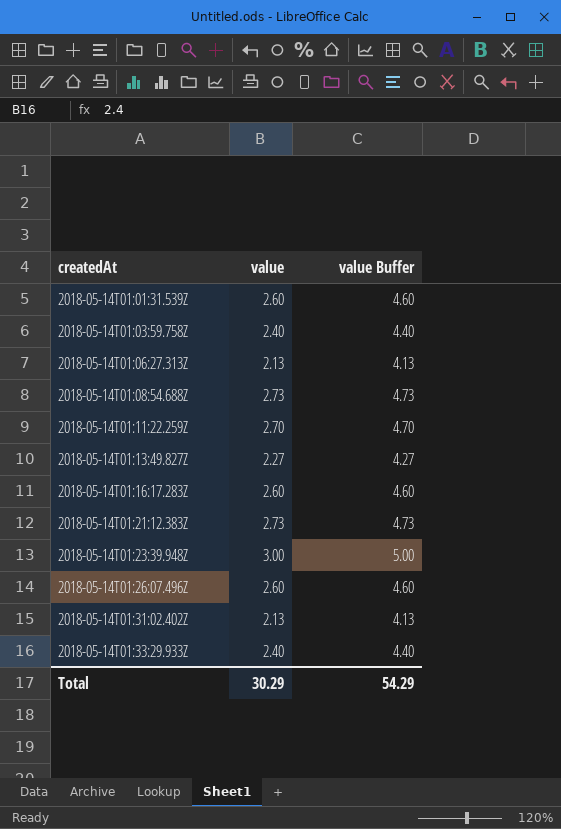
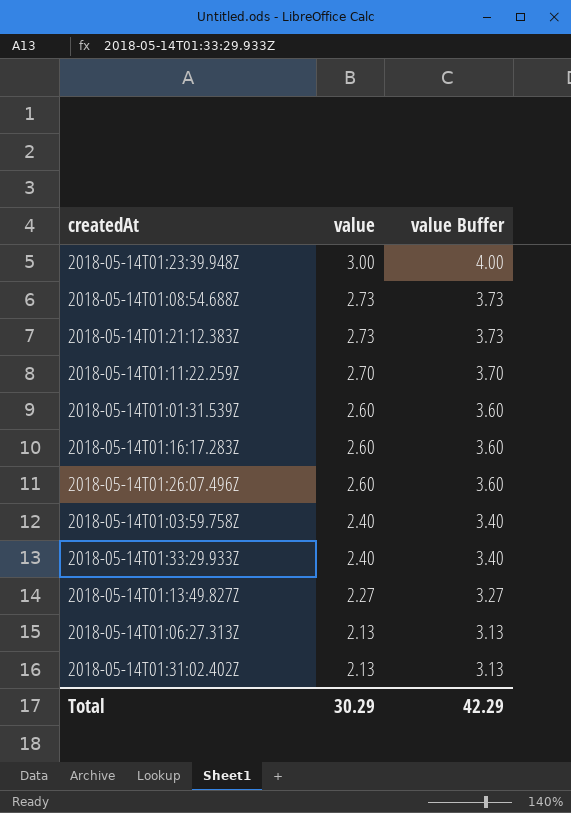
row order: createdAt ascending -> value descending
column value Buffer | formula: [value] + 2 -> [value] + 1
Total | value Buffer: 54.29 -> 42.29

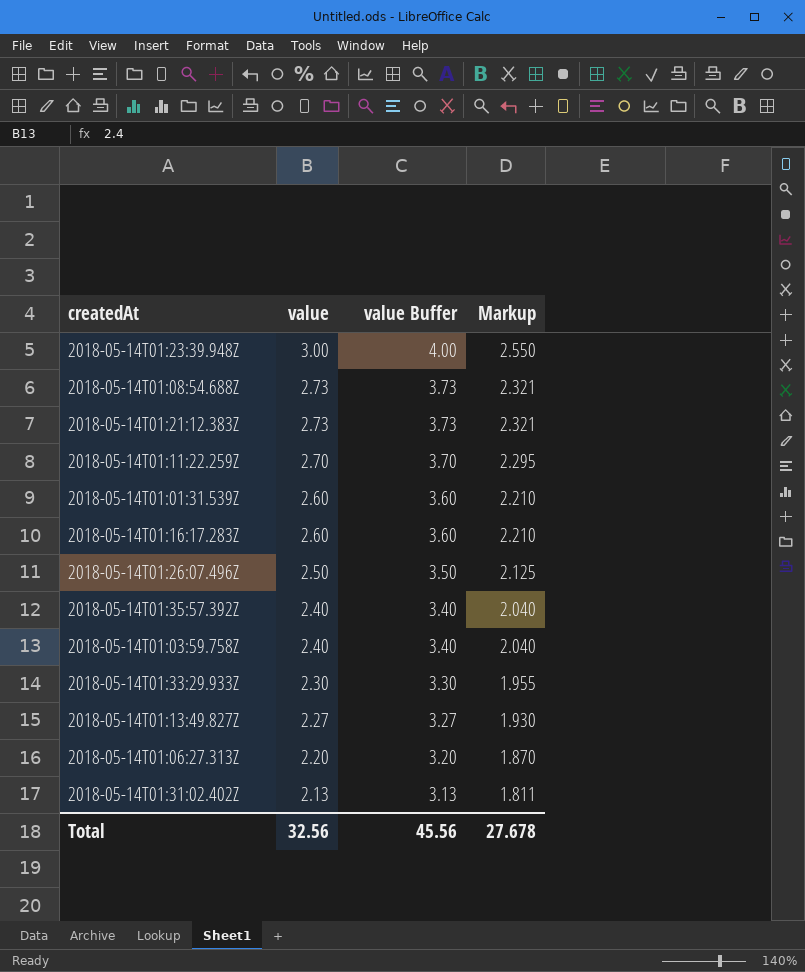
column Markup | formula: none -> [value] * 0.85
2018-05-14T01:26:07.496Z | value: 2.60 -> 2.50
2018-05-14T01:26:07.496Z | value Buffer: 3.60 -> 3.50
row 2018-05-14T01:35:57.392Z: none -> 2.40 | 3.40 | 2.040
2018-05-14T01:33:29.933Z | value: 2.40 -> 2.30
2018-05-14T01:33:29.933Z | value Buffer: 3.40 -> 3.30
2018-05-14T01:06:27.313Z | value: 2.13 -> 2.20
2018-05-14T01:06:27.313Z | value Buffer: 3.13 -> 3.20
Total | value: 30.29 -> 32.56
Total | value Buffer: 42.29 -> 45.56

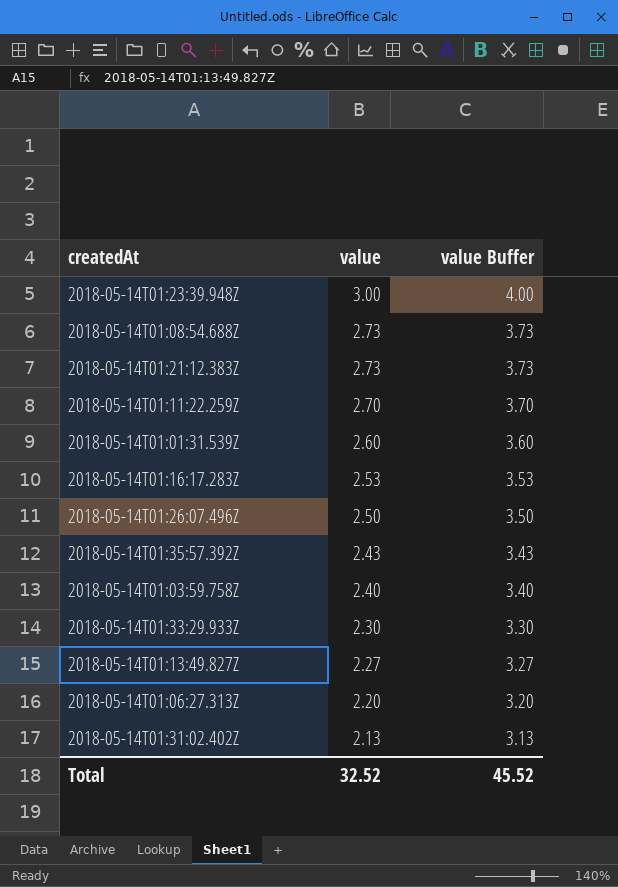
column Markup | formula: [value] * 0.85 -> none
2018-05-14T01:16:17.283Z | value: 2.60 -> 2.53
2018-05-14T01:16:17.283Z | value Buffer: 3.60 -> 3.53
2018-05-14T01:35:57.392Z | value: 2.40 -> 2.43
2018-05-14T01:35:57.392Z | value Buffer: 3.40 -> 3.43
Total | value: 32.56 -> 32.52
Total | value Buffer: 45.56 -> 45.52

